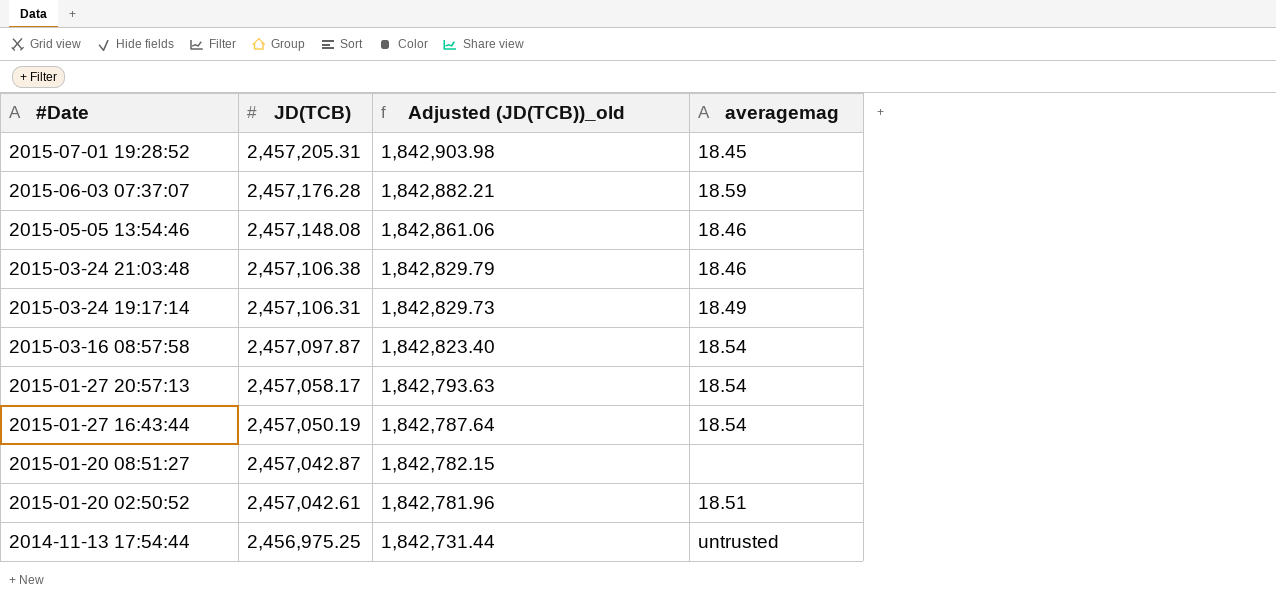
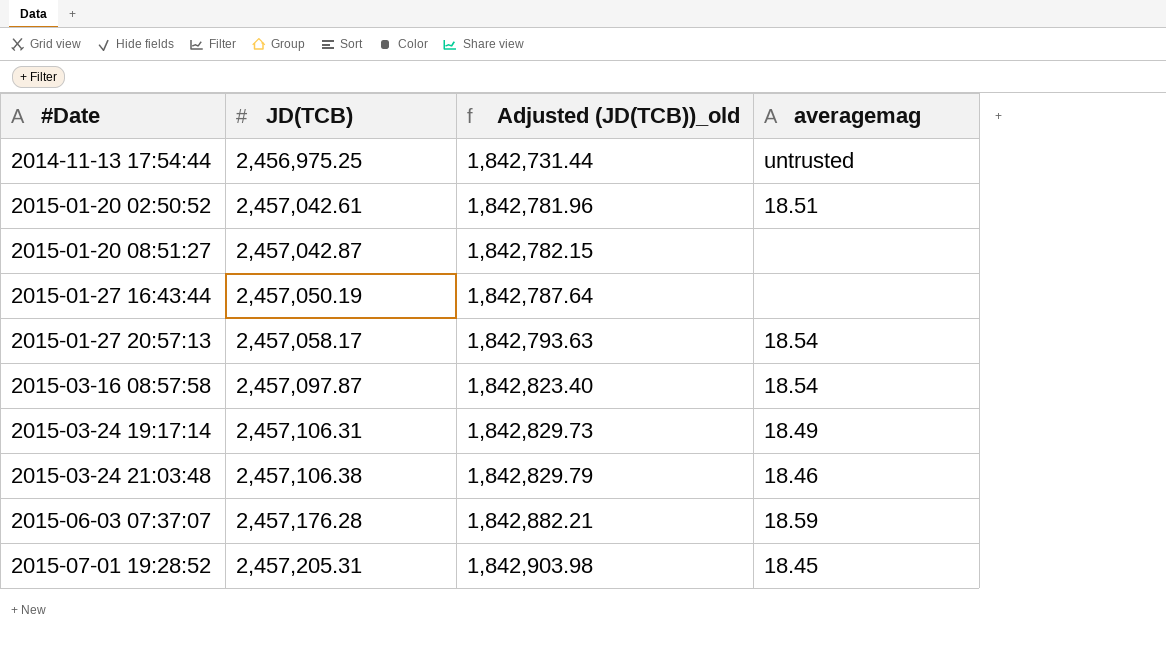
row order: #Date descending -> #Date ascending
row 2015-05-05 13:54:46: 2,457,148.08 | 1,842,861.06 | 18.46 -> none
2015-01-27 16:43:44 | averagemag: 18.54 -> none

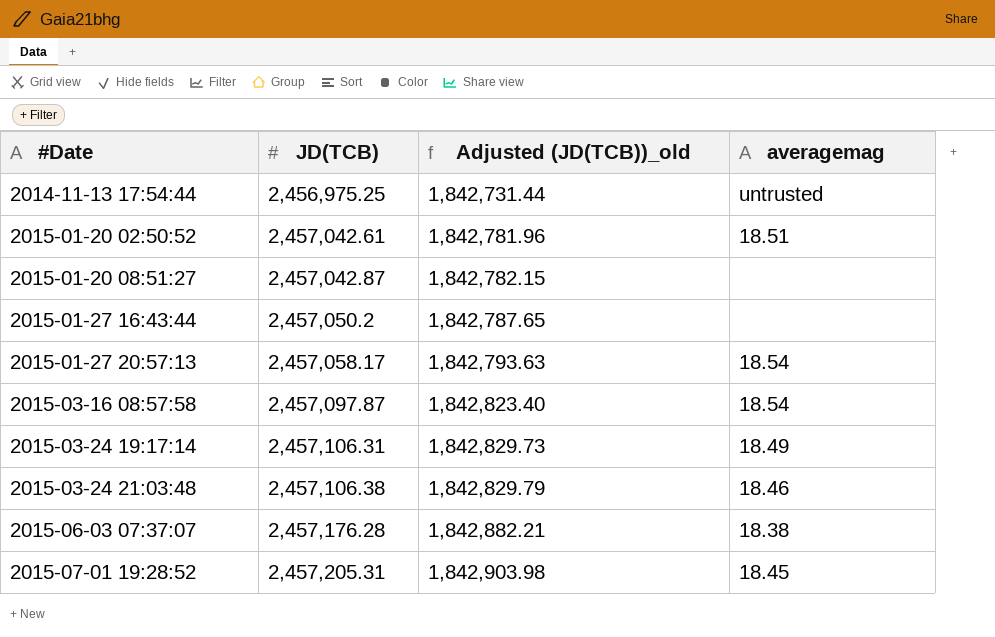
2015-01-27 16:43:44 | JD(TCB): 2,457,050.19 -> 2,457,050.2
2015-01-27 16:43:44 | Adjusted (JD(TCB))_old: 1,842,787.64 -> 1,842,787.65
2015-06-03 07:37:07 | averagemag: 18.59 -> 18.38

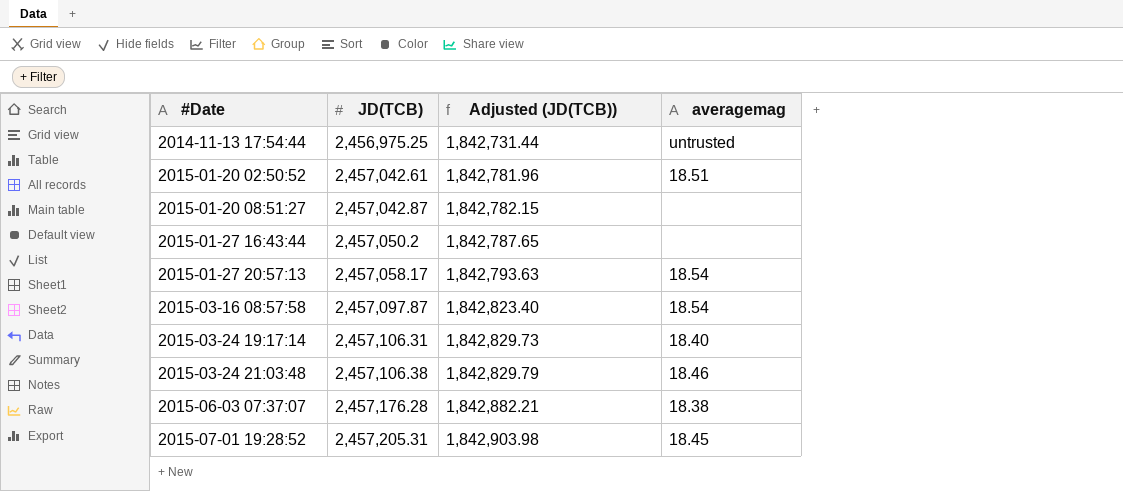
column name: Adjusted (JD(TCB))_old -> Adjusted (JD(TCB))
2015-03-24 19:17:14 | averagemag: 18.49 -> 18.40

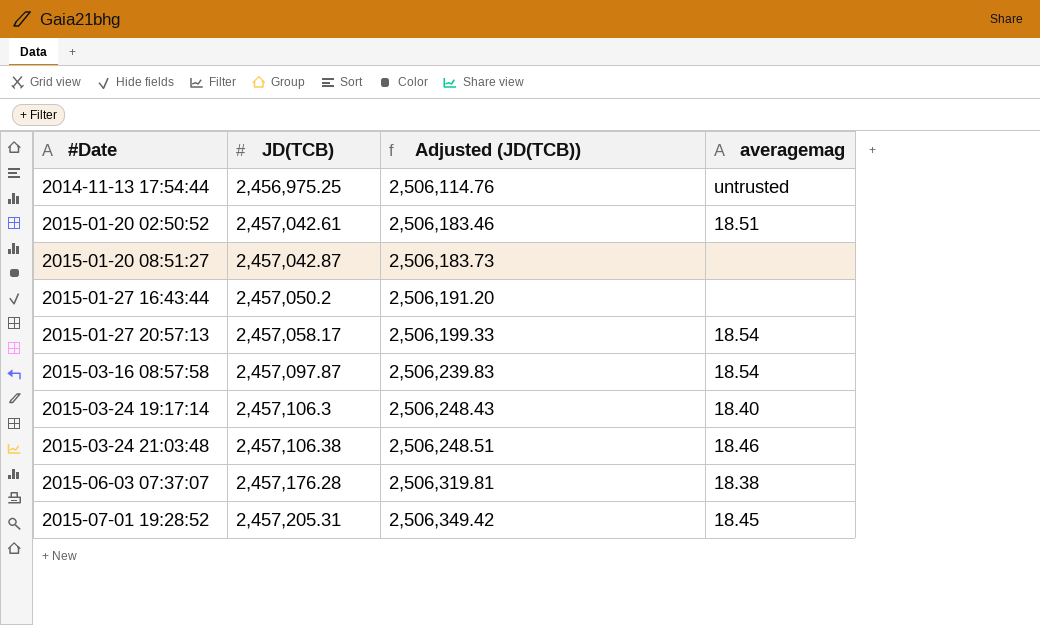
column Adjusted (JD(TCB)) | formula: [JD(TCB)] * 0.75 -> [JD(TCB)] * 1.02
2015-03-24 19:17:14 | JD(TCB): 2,457,106.31 -> 2,457,106.3

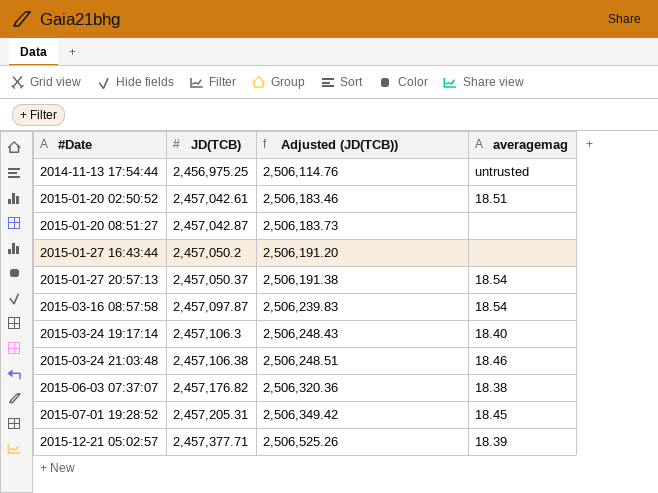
2015-01-27 20:57:13 | JD(TCB): 2,457,058.17 -> 2,457,050.37
2015-01-27 20:57:13 | Adjusted (JD(TCB)): 2,506,199.33 -> 2,506,191.38
2015-06-03 07:37:07 | JD(TCB): 2,457,176.28 -> 2,457,176.82
2015-06-03 07:37:07 | Adjusted (JD(TCB)): 2,506,319.81 -> 2,506,320.36
row 2015-12-21 05:02:57: none -> 2,457,377.71 | 2,506,525.26 | 18.39

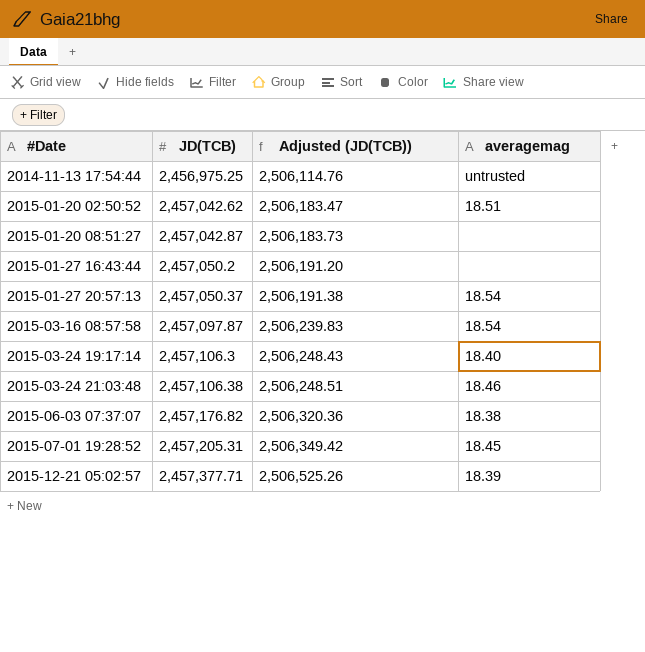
2015-01-20 02:50:52 | JD(TCB): 2,457,042.61 -> 2,457,042.62
2015-01-20 02:50:52 | Adjusted (JD(TCB)): 2,506,183.46 -> 2,506,183.47

